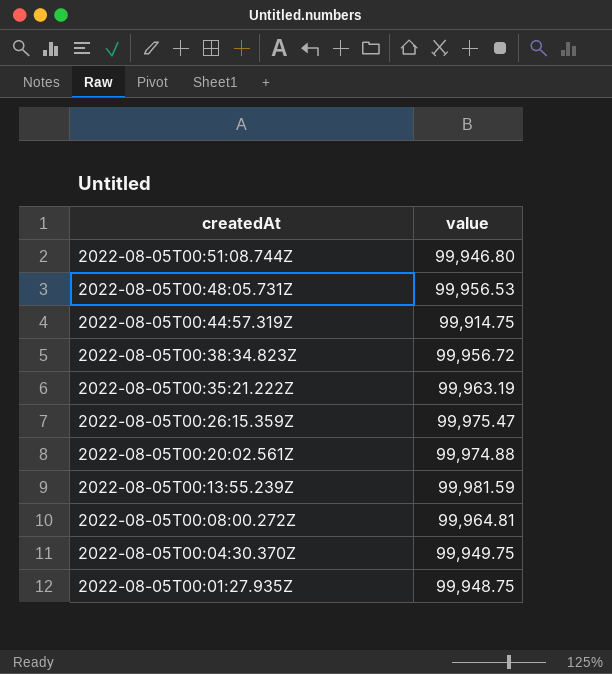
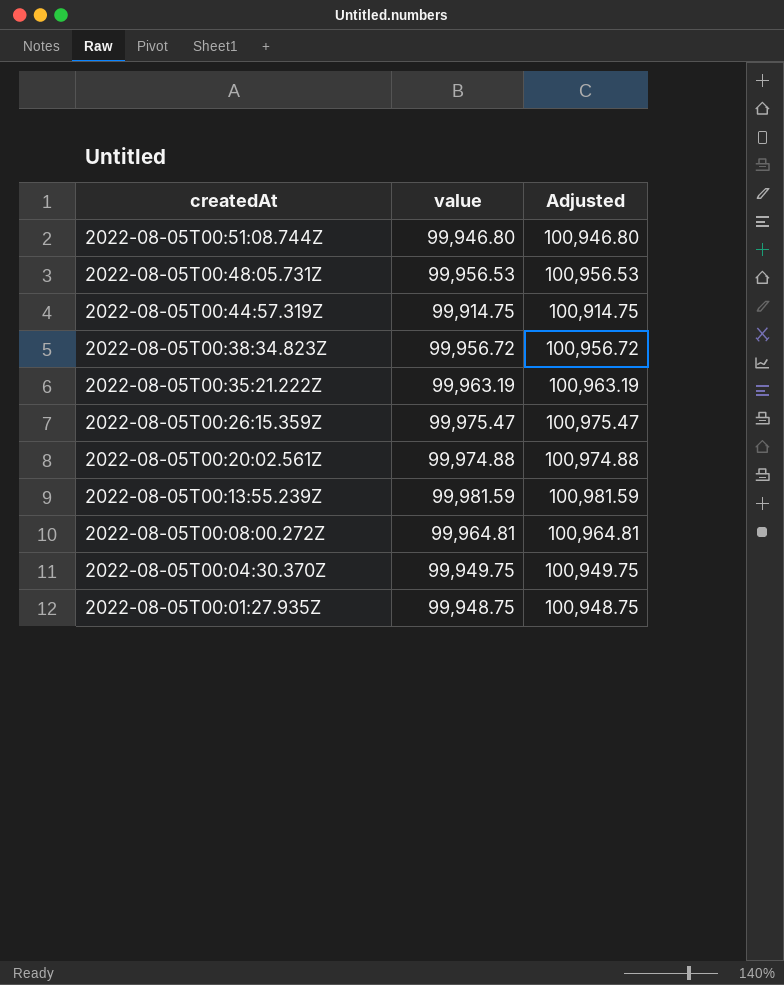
column Adjusted | formula: none -> [value] + 1000

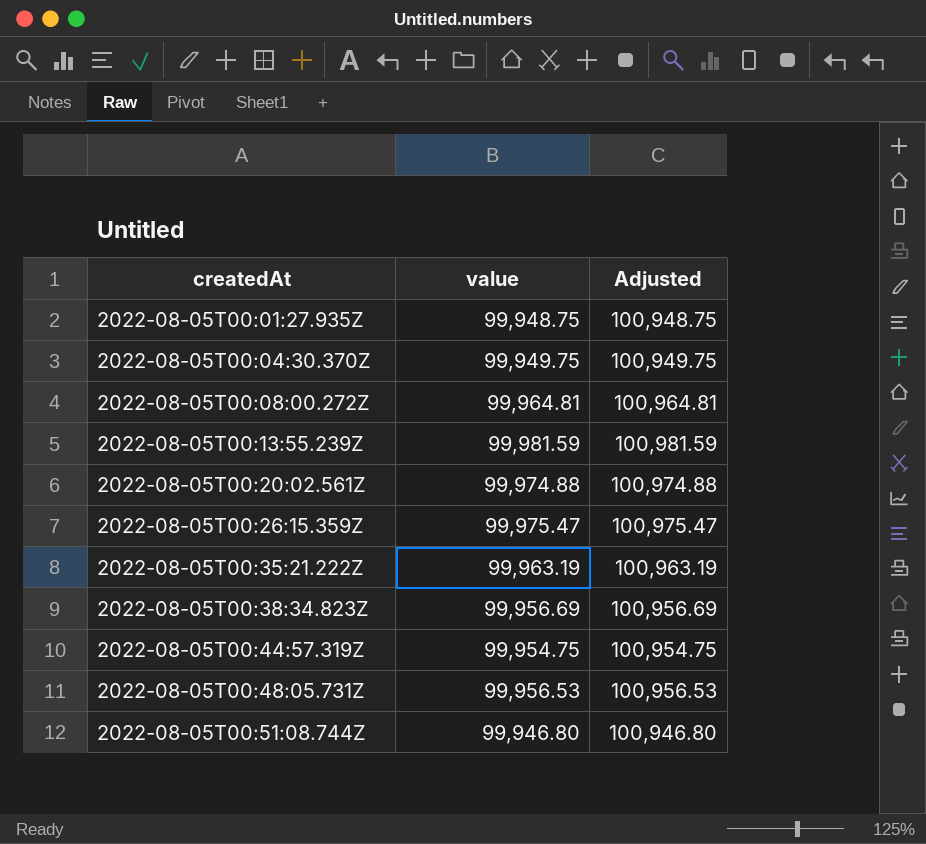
row order: createdAt descending -> createdAt ascending
2022-08-05T00:38:34.823Z | value: 99,956.72 -> 99,956.69
2022-08-05T00:38:34.823Z | Adjusted: 100,956.72 -> 100,956.69
2022-08-05T00:44:57.319Z | value: 99,914.75 -> 99,954.75
2022-08-05T00:44:57.319Z | Adjusted: 100,914.75 -> 100,954.75

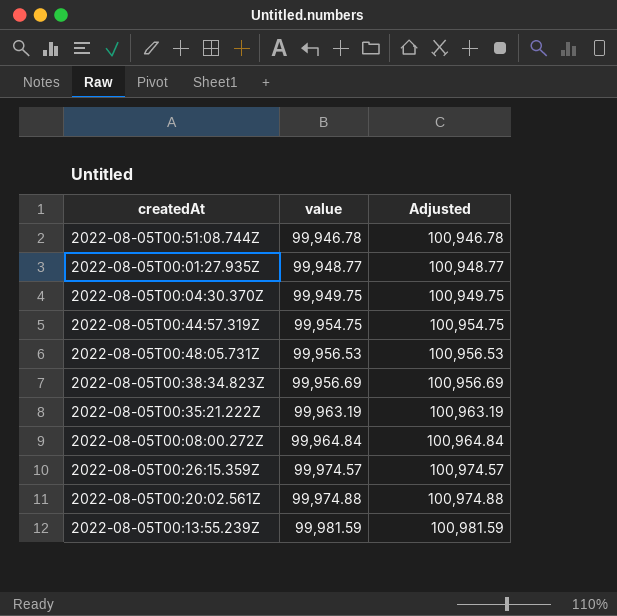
row order: createdAt ascending -> value ascending
2022-08-05T00:51:08.744Z | value: 99,946.80 -> 99,946.78
2022-08-05T00:51:08.744Z | Adjusted: 100,946.80 -> 100,946.78
2022-08-05T00:01:27.935Z | value: 99,948.75 -> 99,948.77
2022-08-05T00:01:27.935Z | Adjusted: 100,948.75 -> 100,948.77
2022-08-05T00:08:00.272Z | value: 99,964.81 -> 99,964.84
2022-08-05T00:08:00.272Z | Adjusted: 100,964.81 -> 100,964.84
2022-08-05T00:26:15.359Z | value: 99,975.47 -> 99,974.57
2022-08-05T00:26:15.359Z | Adjusted: 100,975.47 -> 100,974.57

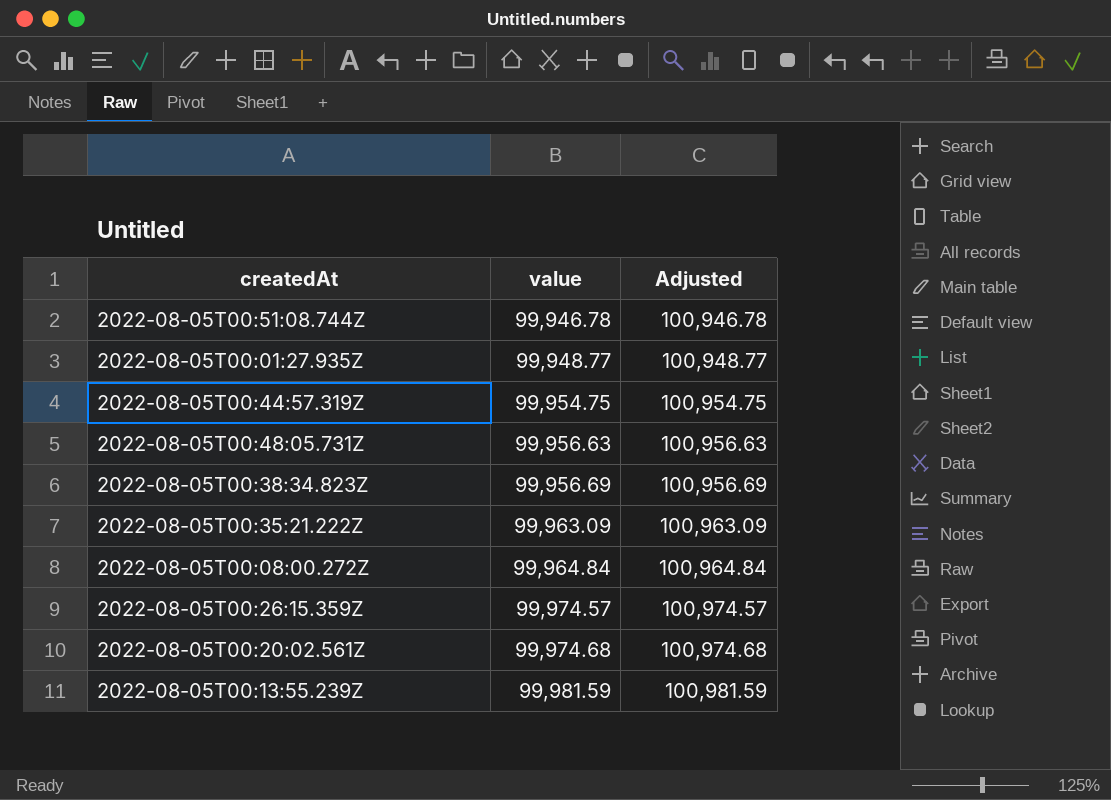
row 2022-08-05T00:04:30.370Z: 99,949.75 | 100,949.75 -> none
2022-08-05T00:48:05.731Z | value: 99,956.53 -> 99,956.63
2022-08-05T00:48:05.731Z | Adjusted: 100,956.53 -> 100,956.63
2022-08-05T00:35:21.222Z | value: 99,963.19 -> 99,963.09
2022-08-05T00:35:21.222Z | Adjusted: 100,963.19 -> 100,963.09
2022-08-05T00:20:02.561Z | value: 99,974.88 -> 99,974.68
2022-08-05T00:20:02.561Z | Adjusted: 100,974.88 -> 100,974.68

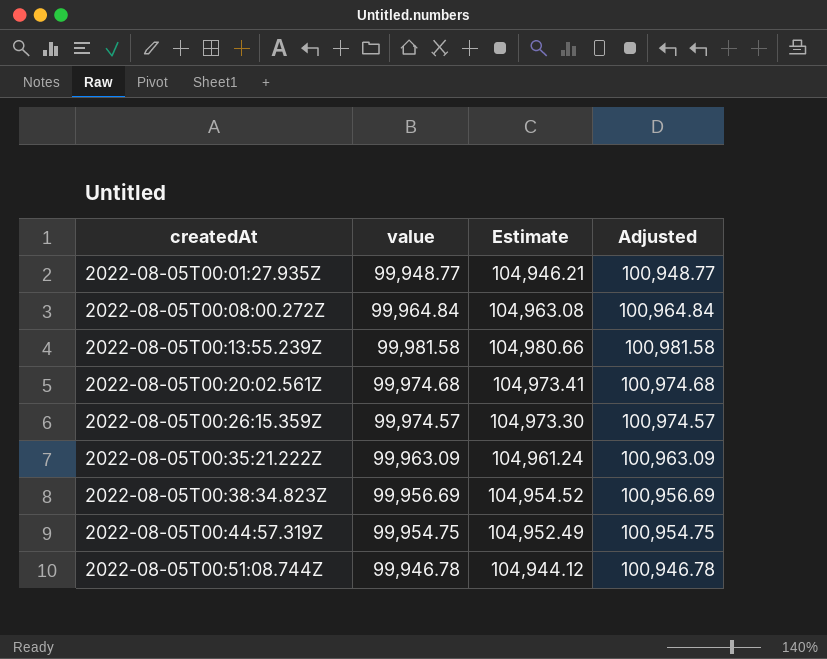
row order: value ascending -> createdAt ascending
column Estimate | formula: none -> [value] * 1.05
row 2022-08-05T00:48:05.731Z: 99,956.63 | 100,956.63 -> none
2022-08-05T00:13:55.239Z | value: 99,981.59 -> 99,981.58
2022-08-05T00:13:55.239Z | Adjusted: 100,981.59 -> 100,981.58

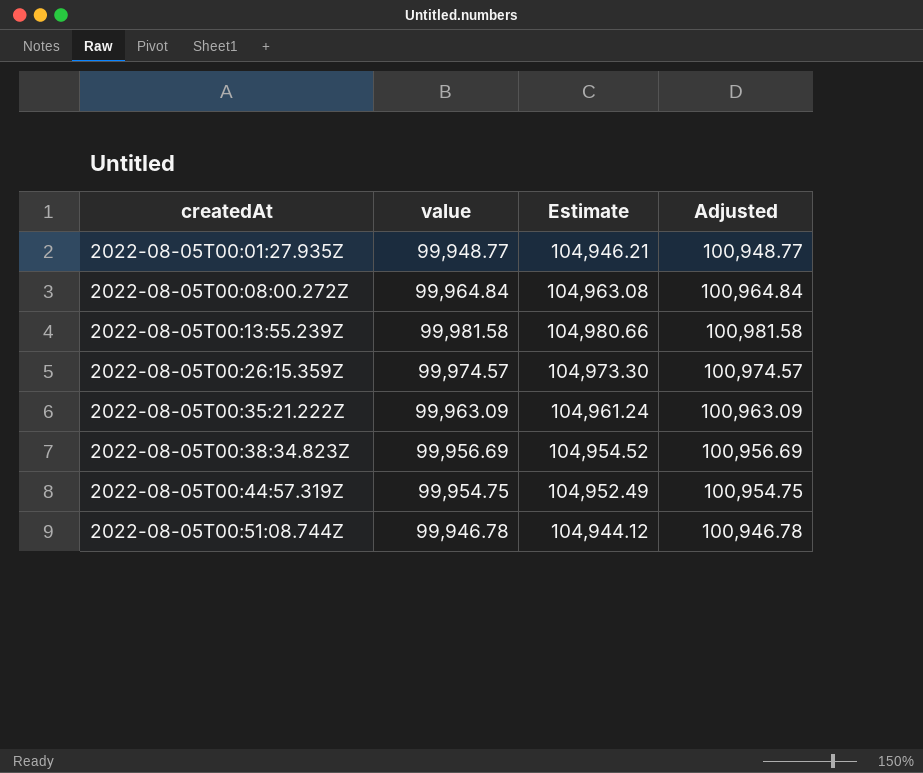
row 2022-08-05T00:20:02.561Z: 99,974.68 | 104,973.41 | 100,974.68 -> none

